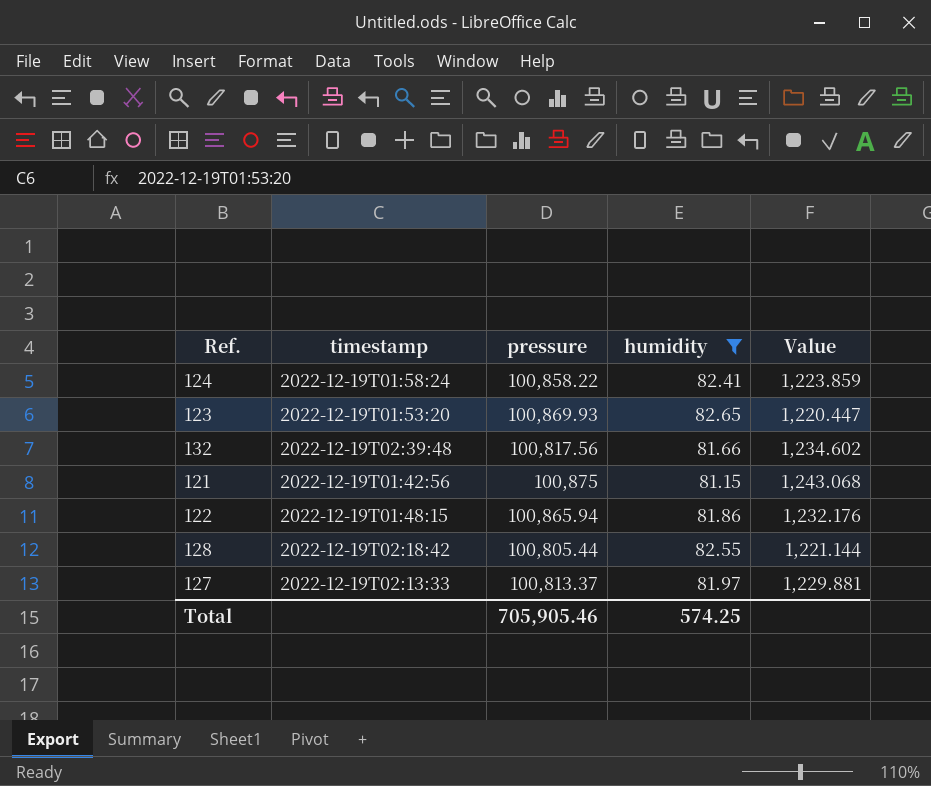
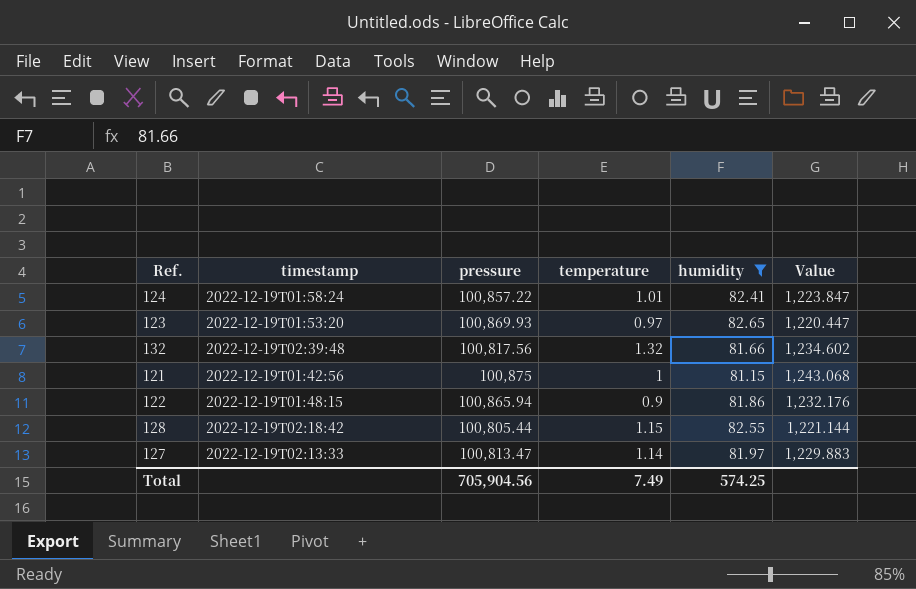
column temperature | position: none -> 4
124 | pressure: 100,858.22 -> 100,857.22
124 | Value: 1,223.859 -> 1,223.847
127 | pressure: 100,813.37 -> 100,813.47
127 | Value: 1,229.881 -> 1,229.883
Total | pressure: 705,905.46 -> 705,904.56

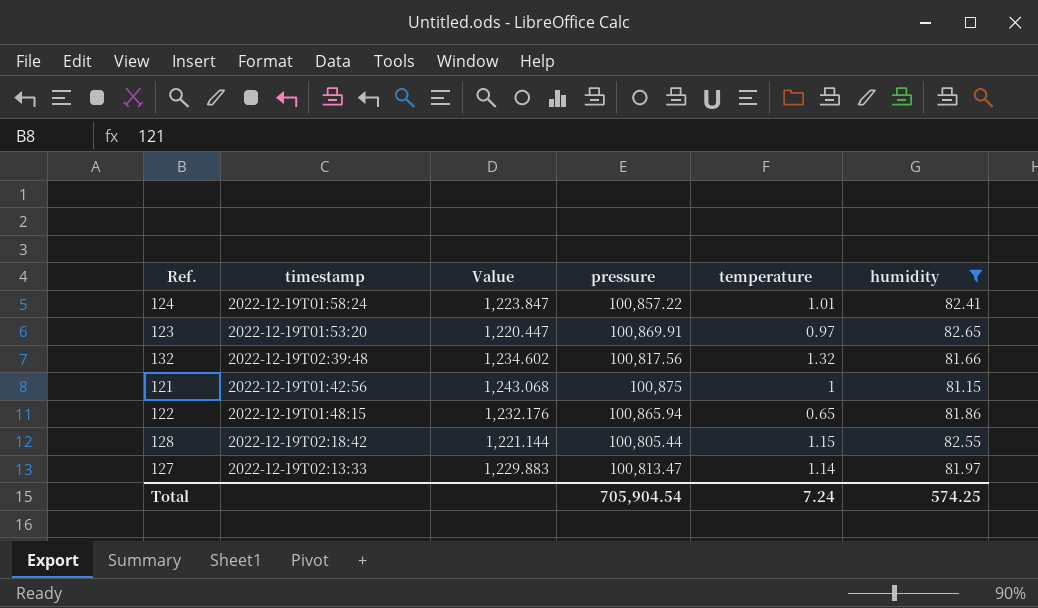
column Value | position: 6 -> 3
123 | pressure: 100,869.93 -> 100,869.91
122 | temperature: 0.9 -> 0.65
Total | pressure: 705,904.56 -> 705,904.54
Total | temperature: 7.49 -> 7.24

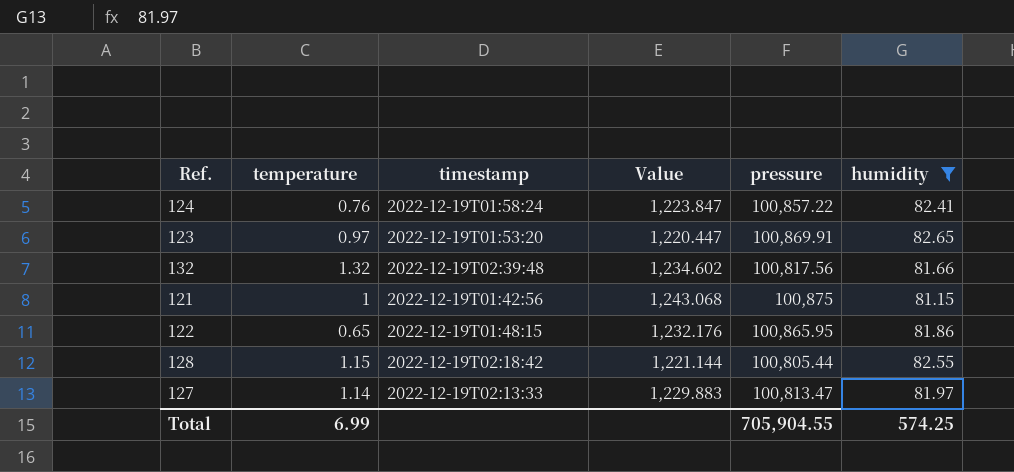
column temperature | position: 5 -> 2
124 | temperature: 1.01 -> 0.76
122 | pressure: 100,865.94 -> 100,865.95
Total | temperature: 7.24 -> 6.99
Total | pressure: 705,904.54 -> 705,904.55

